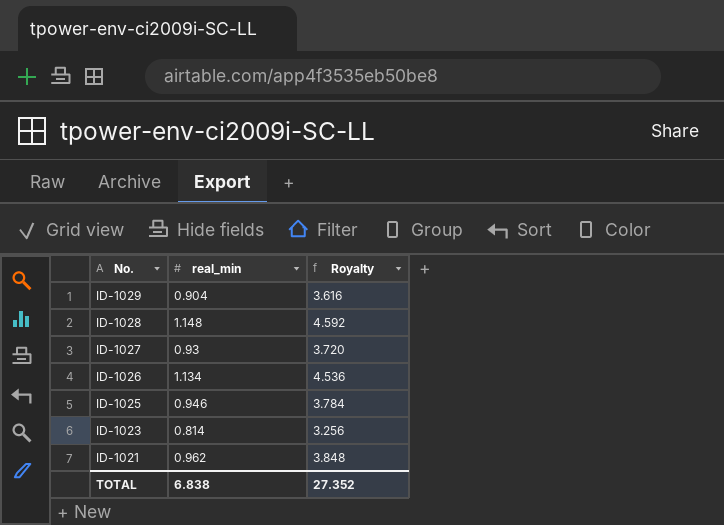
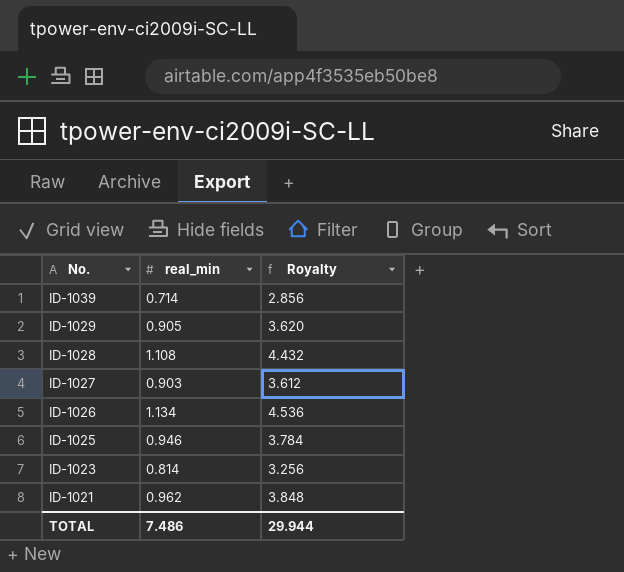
row ID-1039: none -> 0.714 | 2.856
ID-1029 | real_min: 0.904 -> 0.905
ID-1029 | Royalty: 3.616 -> 3.620
ID-1028 | real_min: 1.148 -> 1.108
ID-1028 | Royalty: 4.592 -> 4.432
ID-1027 | real_min: 0.93 -> 0.903
ID-1027 | Royalty: 3.720 -> 3.612
TOTAL | real_min: 6.838 -> 7.486
TOTAL | Royalty: 27.352 -> 29.944

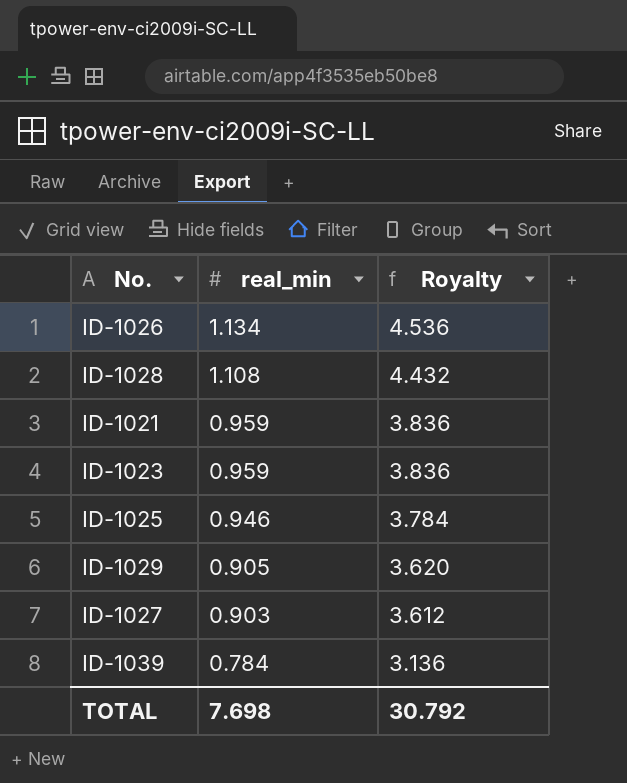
row order: No. descending -> real_min descending
ID-1021 | real_min: 0.962 -> 0.959
ID-1021 | Royalty: 3.848 -> 3.836
ID-1023 | real_min: 0.814 -> 0.959
ID-1023 | Royalty: 3.256 -> 3.836
ID-1039 | real_min: 0.714 -> 0.784
ID-1039 | Royalty: 2.856 -> 3.136
TOTAL | real_min: 7.486 -> 7.698
TOTAL | Royalty: 29.944 -> 30.792

